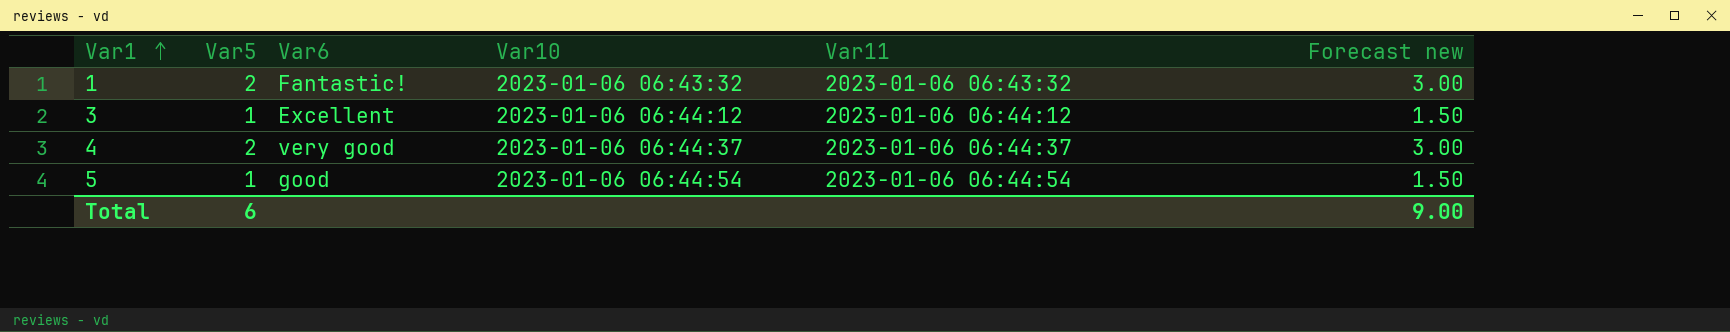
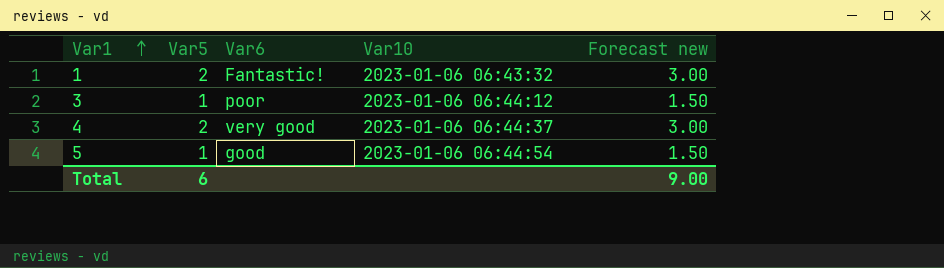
column Var11 | position: 5 -> none
3 | Var6: Excellent -> poor

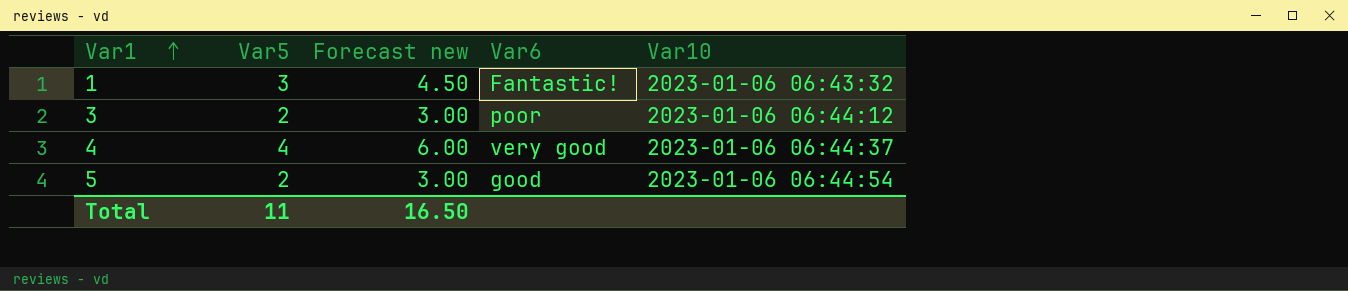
column Forecast new | position: 5 -> 3
1 | Var5: 2 -> 3
1 | Forecast new: 3.00 -> 4.50
3 | Var5: 1 -> 2
3 | Forecast new: 1.50 -> 3.00
4 | Var5: 2 -> 4
4 | Forecast new: 3.00 -> 6.00
5 | Var5: 1 -> 2
5 | Forecast new: 1.50 -> 3.00
Total | Var5: 6 -> 11
Total | Forecast new: 9.00 -> 16.50

